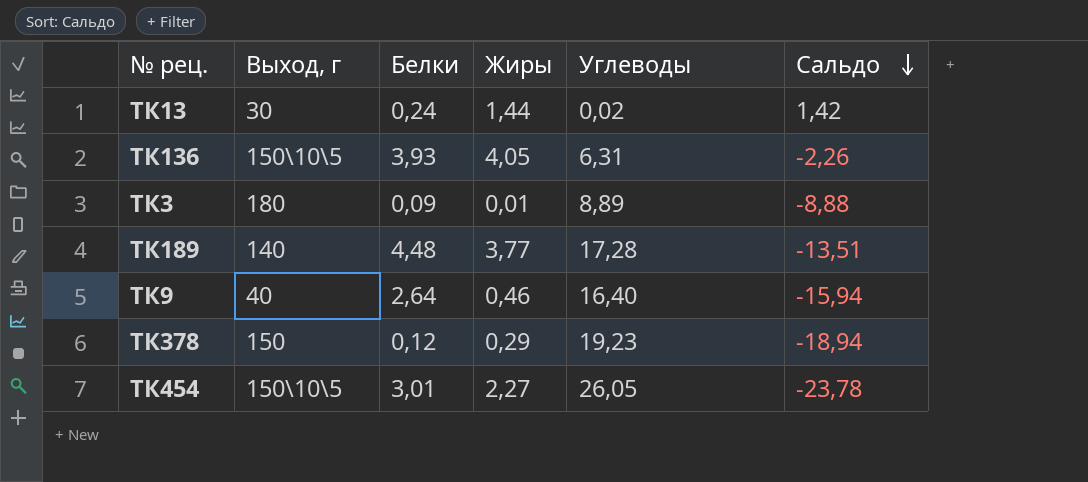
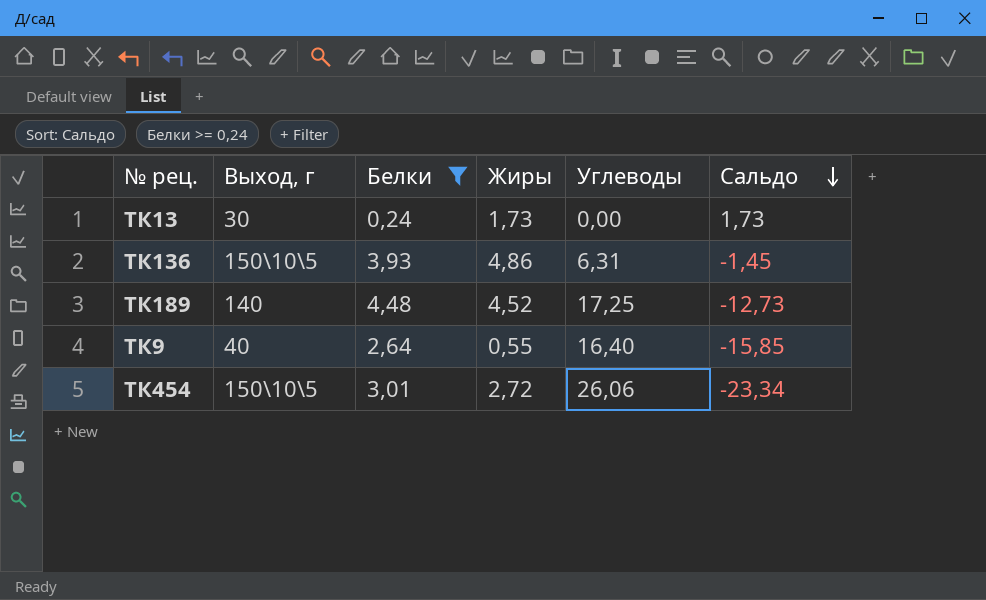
filter: none -> Белки >= 0,24
ТК13 | Жиры: 1,44 -> 1,73
ТК13 | Углеводы: 0,02 -> 0,00
ТК13 | Сальдо: 1,42 -> 1,73
ТК136 | Жиры: 4,05 -> 4,86
ТК136 | Сальдо: -2,26 -> -1,45
ТК189 | Жиры: 3,77 -> 4,52
ТК189 | Углеводы: 17,28 -> 17,25
ТК189 | Сальдо: -13,51 -> -12,73
ТК9 | Жиры: 0,46 -> 0,55
ТК9 | Сальдо: -15,94 -> -15,85
ТК454 | Жиры: 2,27 -> 2,72
ТК454 | Углеводы: 26,05 -> 26,06
ТК454 | Сальдо: -23,78 -> -23,34

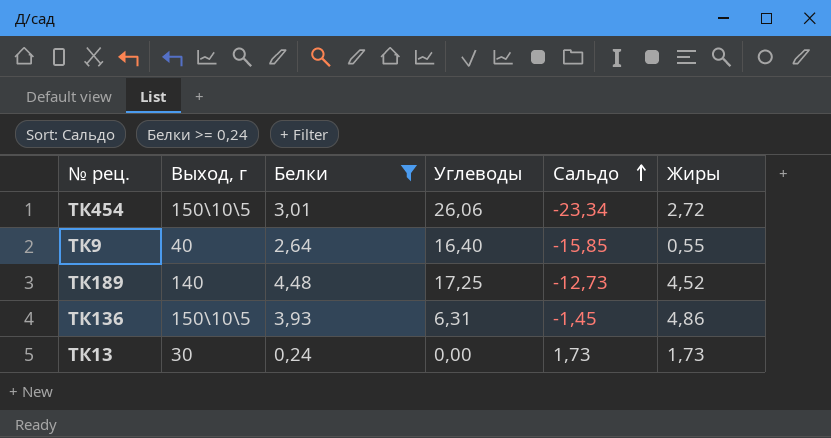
row order: Сальдо descending -> Сальдо ascending
column Жиры | position: 4 -> 6

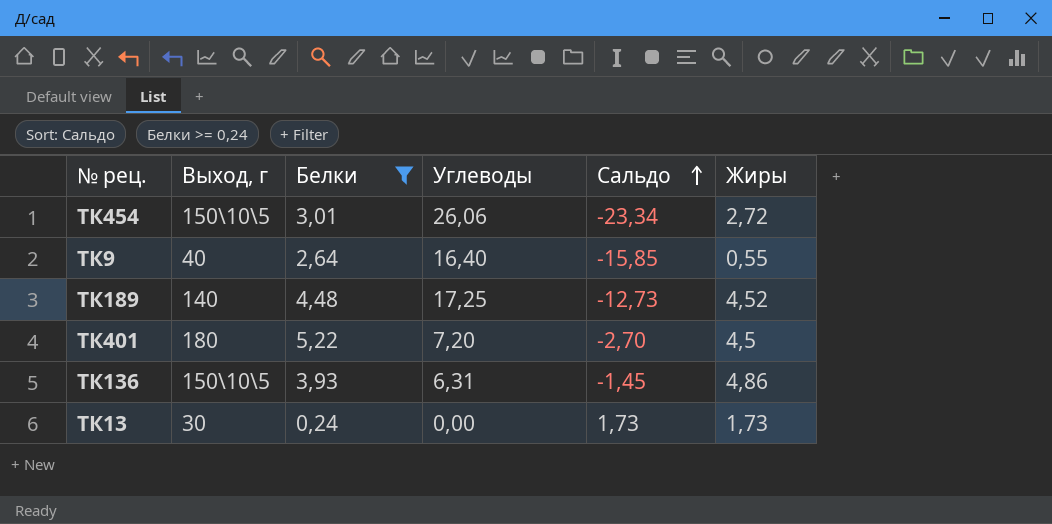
row ТК401: none -> 180 | 5,22 | 7,20 | -2,70 | 4,5

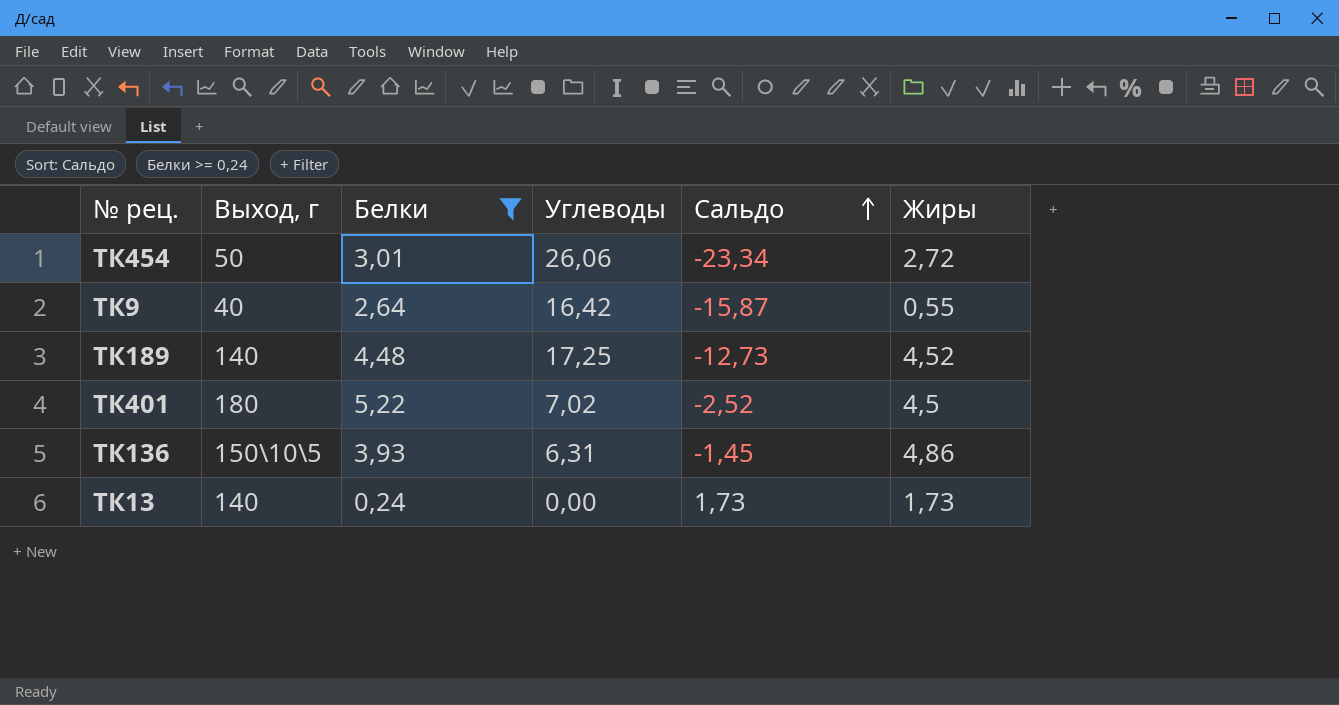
ТК454 | Выход, г: 150\10\5 -> 50
ТК9 | Углеводы: 16,40 -> 16,42
ТК9 | Сальдо: -15,85 -> -15,87
ТК401 | Углеводы: 7,20 -> 7,02
ТК401 | Сальдо: -2,70 -> -2,52
ТК13 | Выход, г: 30 -> 140

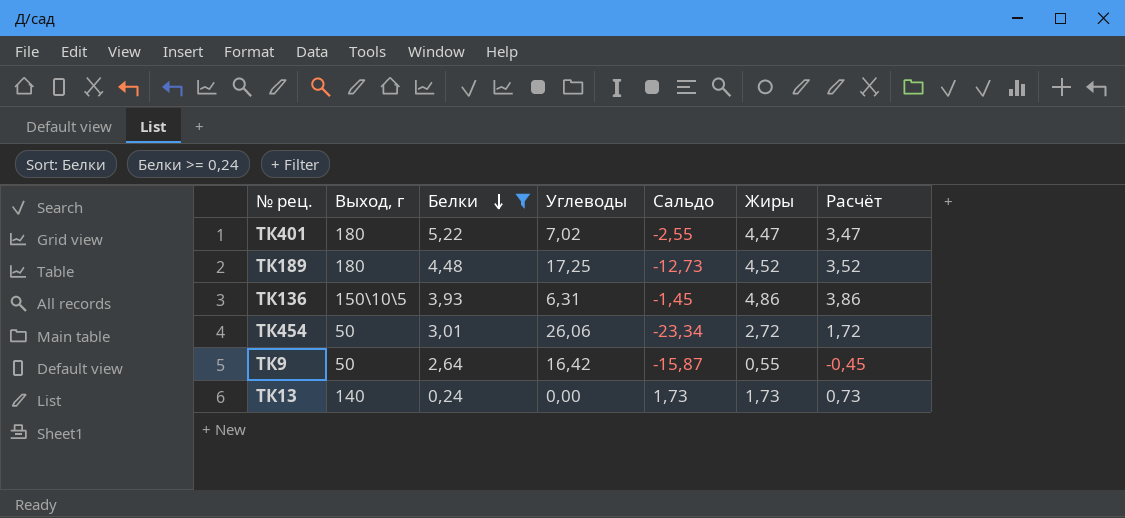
row order: Сальдо ascending -> Белки descending
column Расчёт | formula: none -> [Жиры] - 1
ТК401 | Сальдо: -2,52 -> -2,55
ТК401 | Жиры: 4,5 -> 4,47
ТК189 | Выход, г: 140 -> 180
ТК9 | Выход, г: 40 -> 50

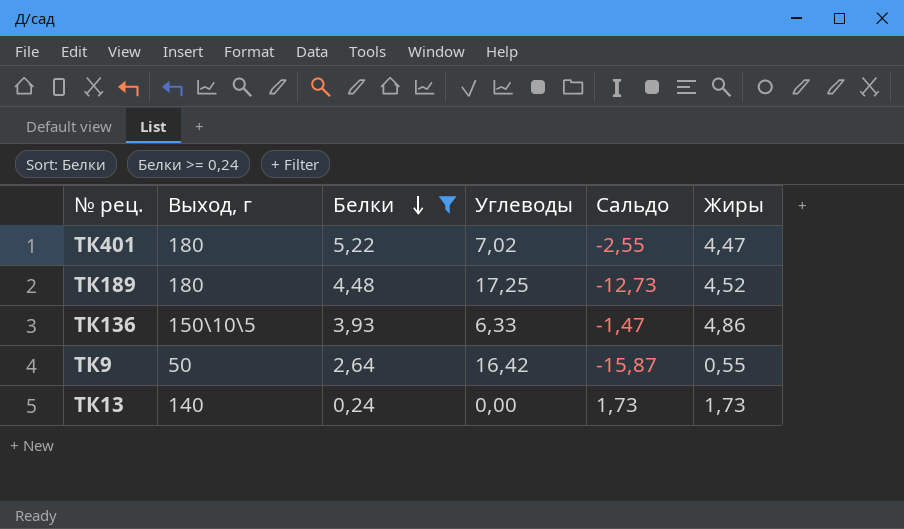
column Расчёт | formula: [Жиры] - 1 -> none
row ТК454: 50 | 3,01 | 26,06 | -23,34 | 2,72 | 1,72 -> none
ТК136 | Углеводы: 6,31 -> 6,33
ТК136 | Сальдо: -1,45 -> -1,47

